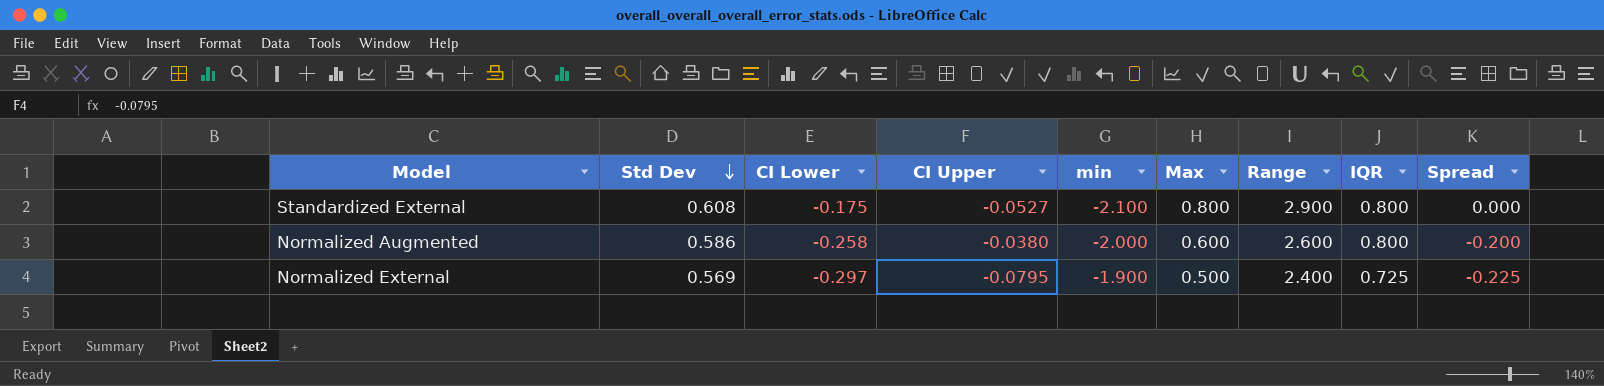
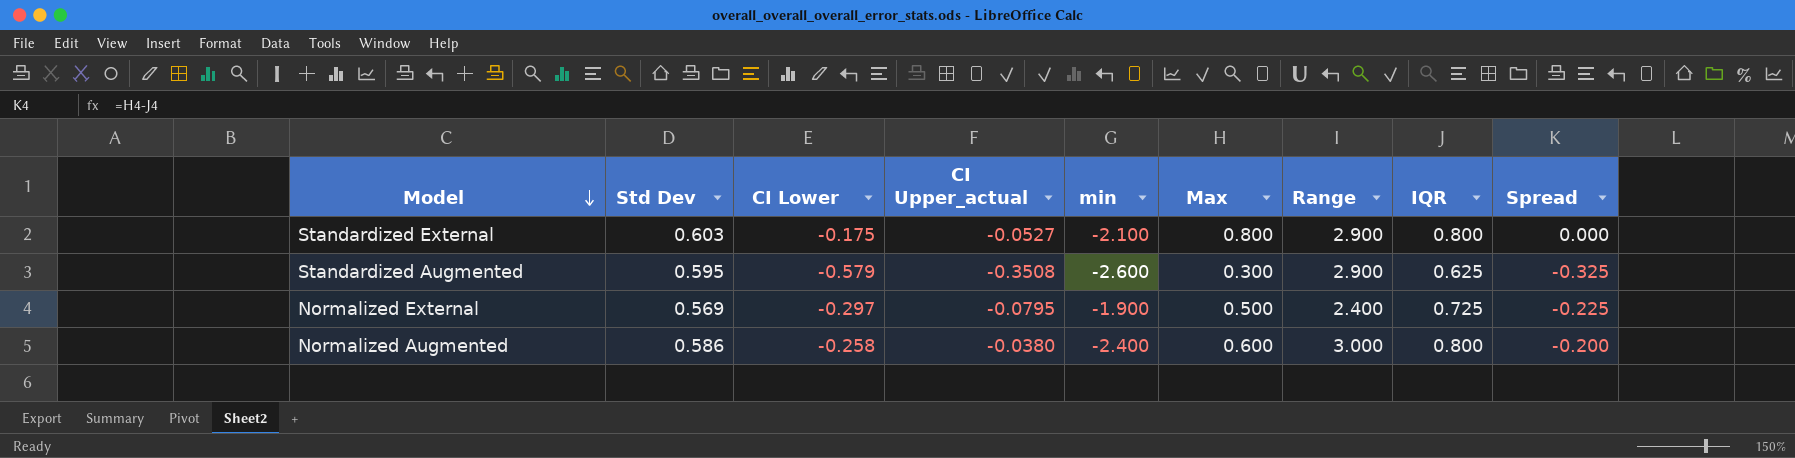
row order: Std Dev descending -> Model descending
column name: CI Upper -> CI Upper_actual
Standardized External | Std Dev: 0.608 -> 0.603
row Standardized Augmented: none -> 0.595 | -0.579 | -0.3508 | -2.600 | 0.300 | 2.900 | 0.625 | -0.325
Normalized Augmented | min: -2.000 -> -2.400
Normalized Augmented | Range: 2.600 -> 3.000

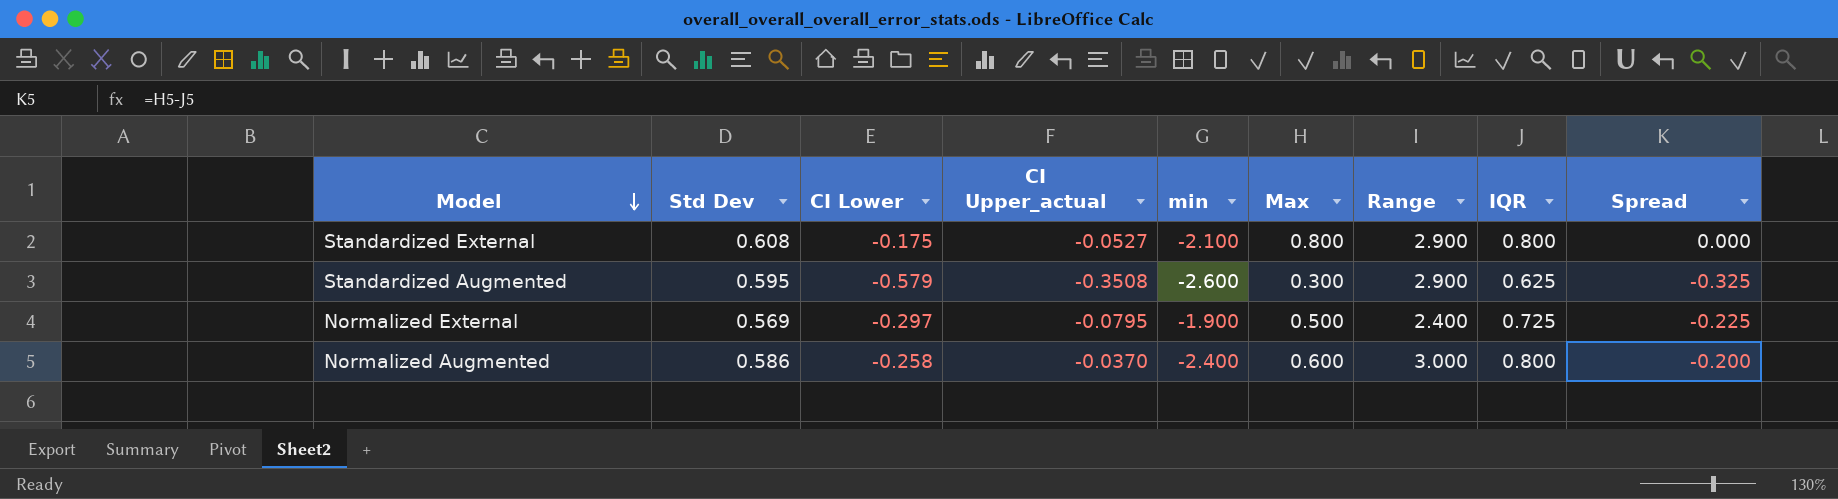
Standardized External | Std Dev: 0.603 -> 0.608
Normalized Augmented | CI Upper_actual: -0.0380 -> -0.0370

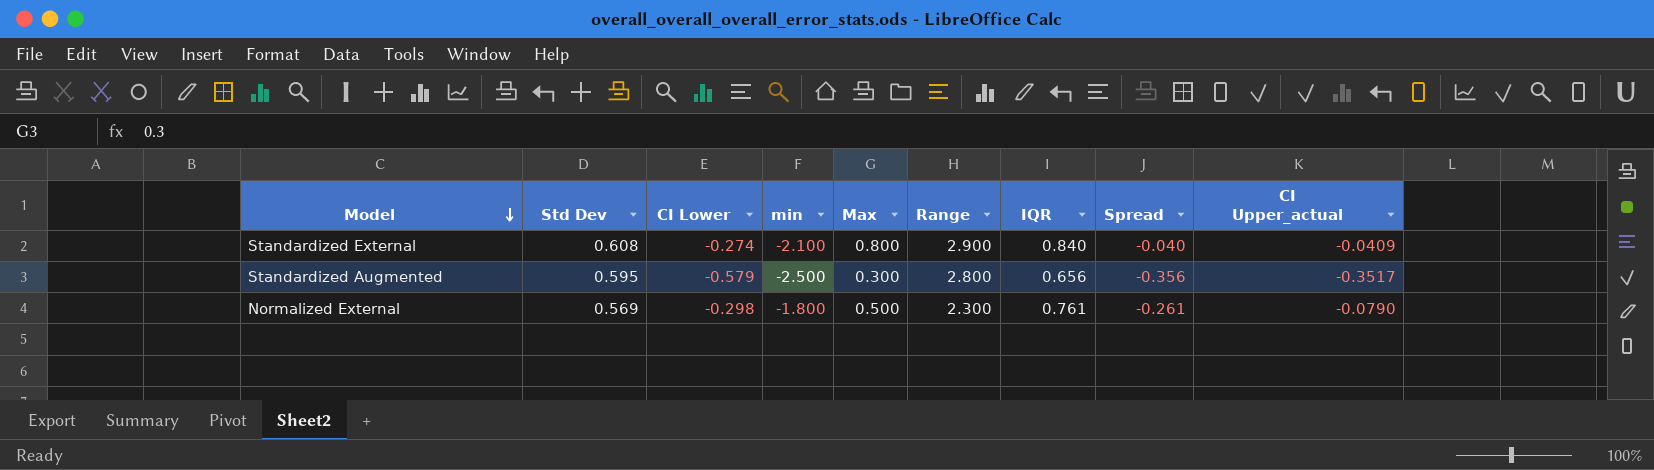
column CI Upper_actual | position: 4 -> 9
row Normalized Augmented: 0.586 | -0.258 | -0.0370 | -2.400 | 0.600 | 3.000 | 0.800 | -0.200 -> none
Standardized External | CI Lower: -0.175 -> -0.274
Standardized External | IQR: 0.800 -> 0.840
Standardized External | Spread: 0.000 -> -0.040
Standardized External | CI Upper_actual: -0.0527 -> -0.0409
Standardized Augmented | min: -2.600 -> -2.500
Standardized Augmented | Range: 2.900 -> 2.800
Standardized Augmented | IQR: 0.625 -> 0.656
Standardized Augmented | Spread: -0.325 -> -0.356
Standardized Augmented | CI Upper_actual: -0.3508 -> -0.3517
Normalized External | CI Lower: -0.297 -> -0.298
Normalized External | min: -1.900 -> -1.800
Normalized External | Range: 2.400 -> 2.300
Normalized External | IQR: 0.725 -> 0.761
Normalized External | Spread: -0.225 -> -0.261
Normalized External | CI Upper_actual: -0.0795 -> -0.0790

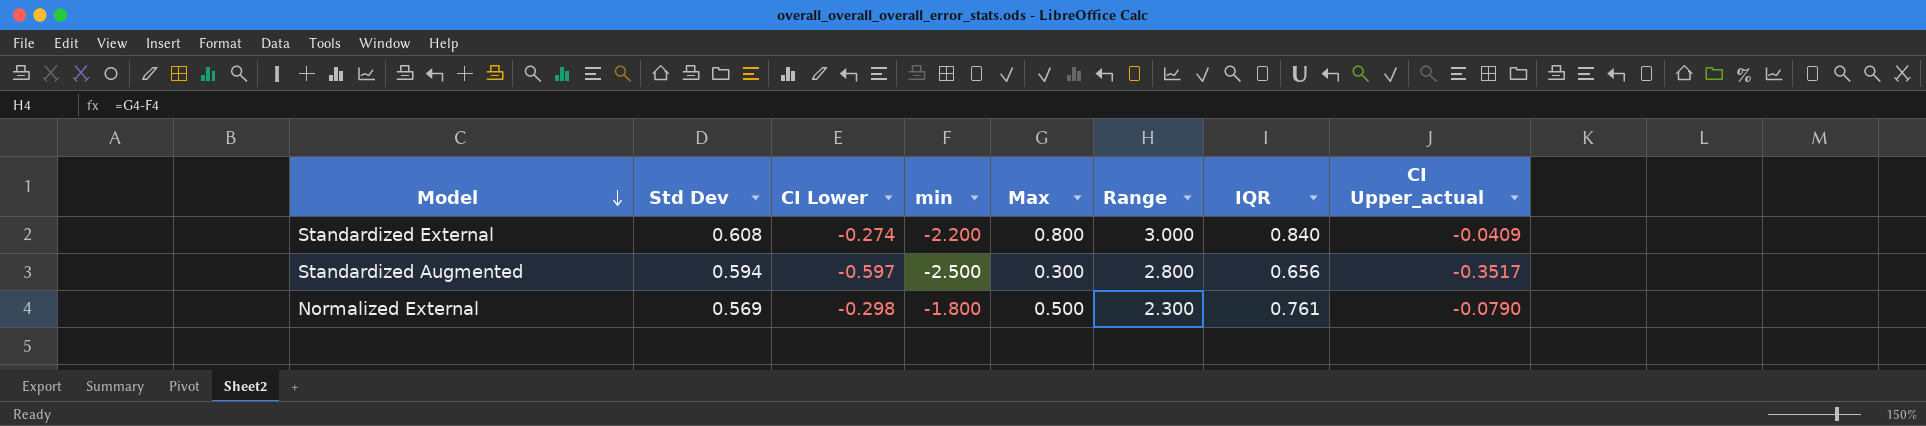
column Spread | formula: [Max] - [IQR] -> none
Standardized External | min: -2.100 -> -2.200
Standardized External | Range: 2.900 -> 3.000
Standardized Augmented | Std Dev: 0.595 -> 0.594
Standardized Augmented | CI Lower: -0.579 -> -0.597

